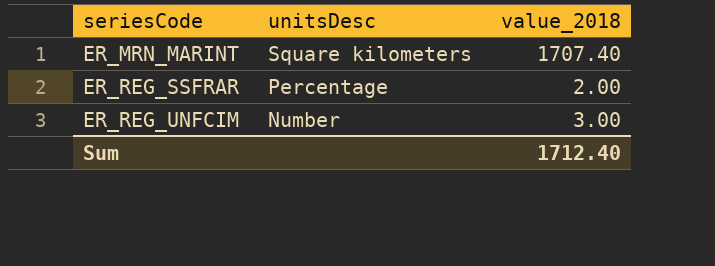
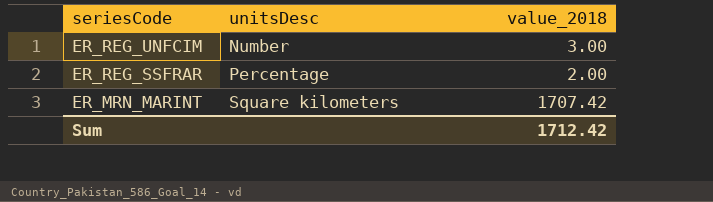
row order: seriesCode ascending -> seriesCode descending
ER_MRN_MARINT | value_2018: 1707.40 -> 1707.42
Sum | value_2018: 1712.40 -> 1712.42

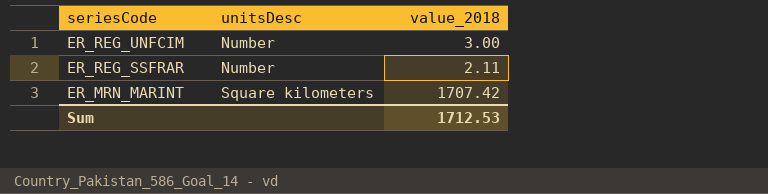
ER_REG_SSFRAR | unitsDesc: Percentage -> Number
ER_REG_SSFRAR | value_2018: 2.00 -> 2.11
Sum | value_2018: 1712.42 -> 1712.53

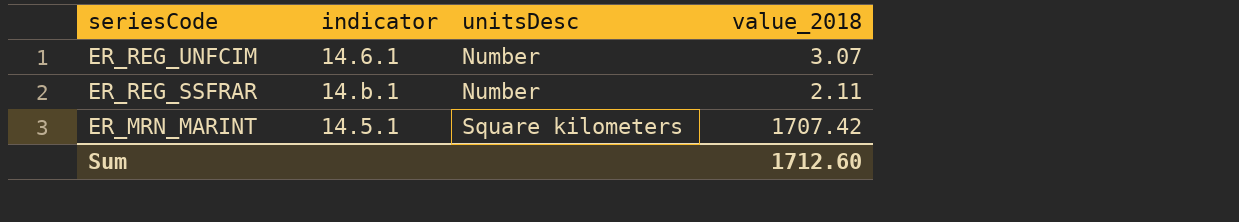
column indicator | position: none -> 2
ER_REG_UNFCIM | value_2018: 3.00 -> 3.07
Sum | value_2018: 1712.53 -> 1712.60

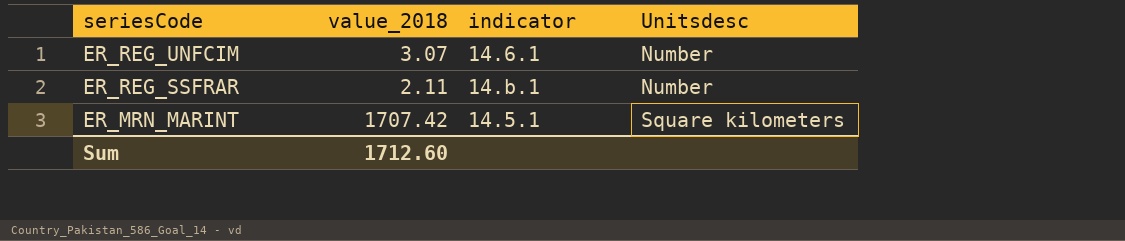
column value_2018 | position: 4 -> 2
column name: unitsDesc -> Unitsdesc

